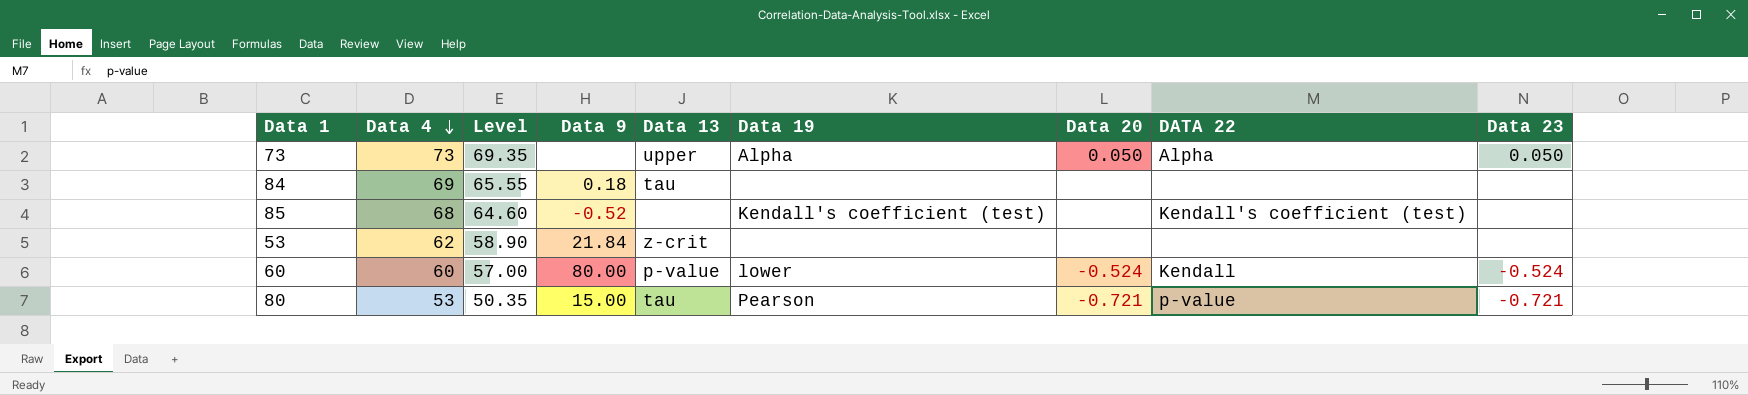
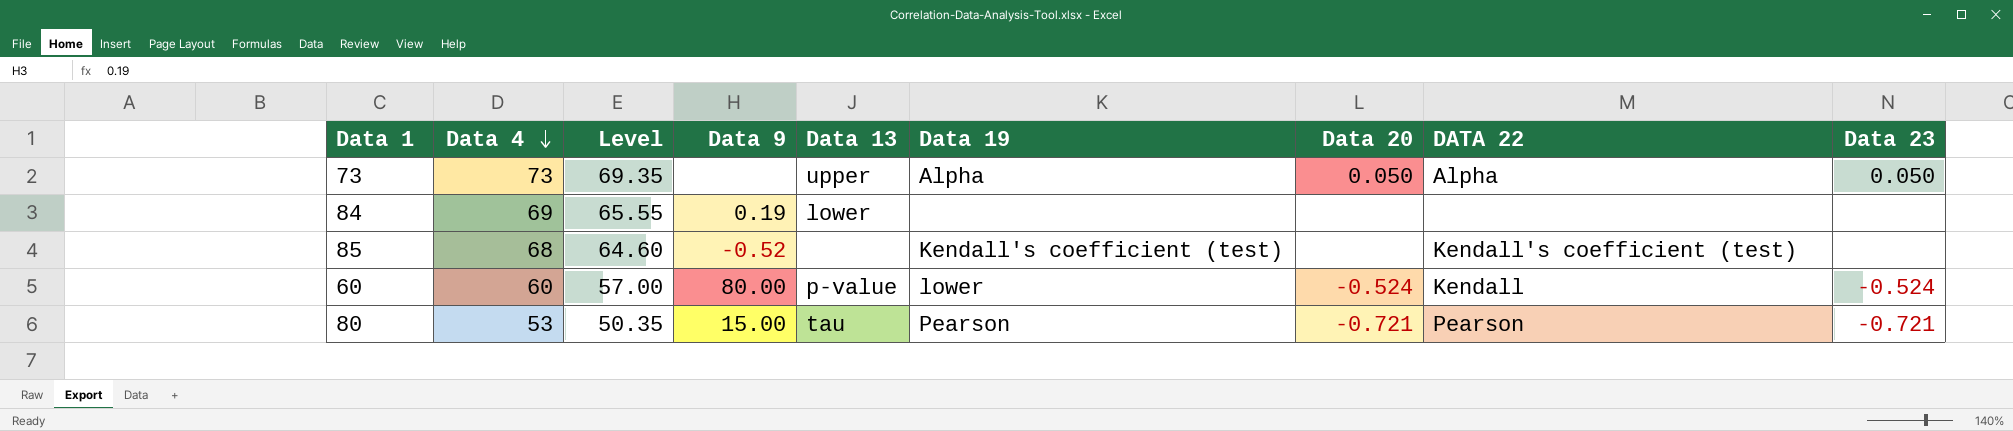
row 53: 62 | 58.90 | 21.84 | z-crit | none | none | none | none -> none
84 | Data 9: 0.18 -> 0.19
84 | Data 13: tau -> lower
80 | DATA 22: p-value -> Pearson

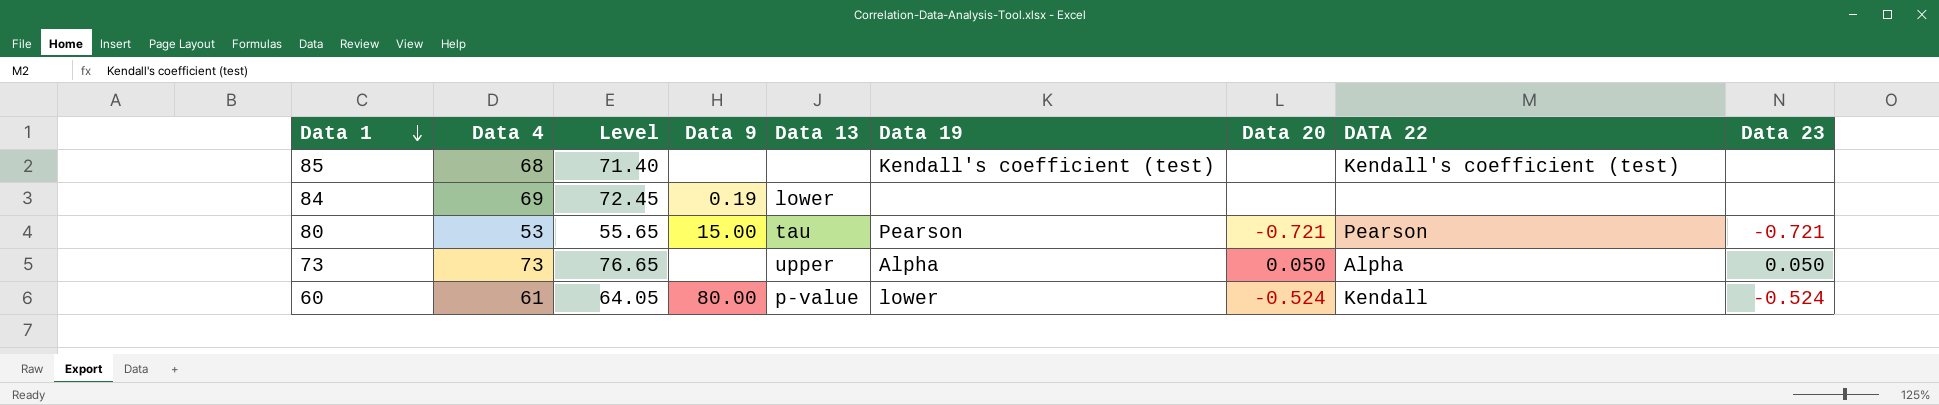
row order: Data 4 descending -> Data 1 descending
column Level | formula: [Data 4] * 0.95 -> [Data 4] * 1.05
85 | Data 9: -0.52 -> none
60 | Data 4: 60 -> 61

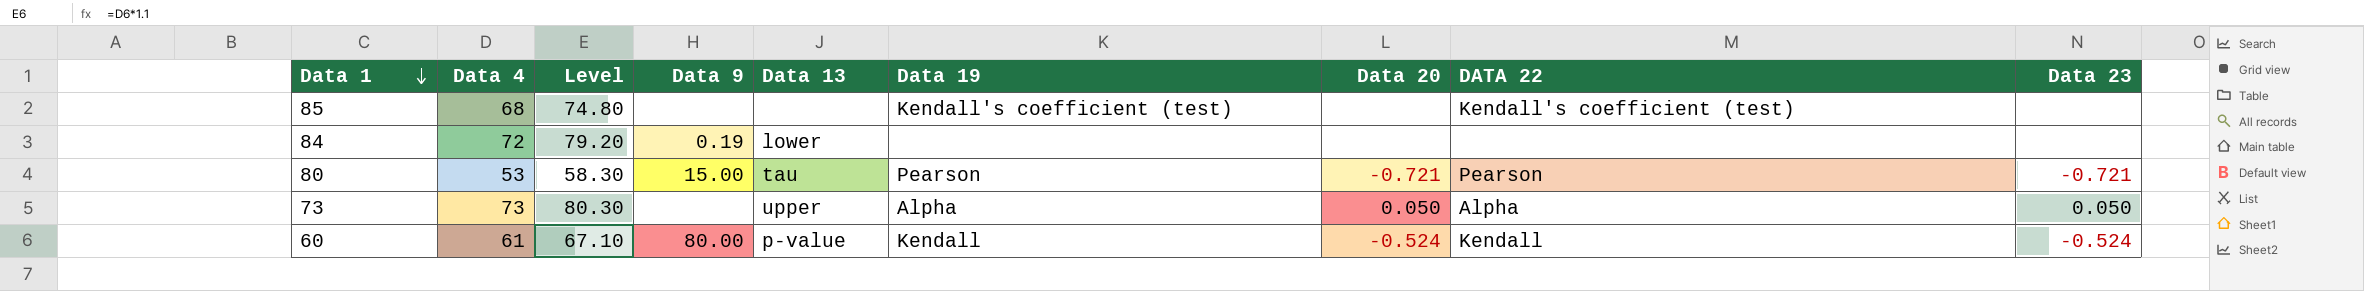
column Level | formula: [Data 4] * 1.05 -> [Data 4] * 1.1
84 | Data 4: 69 -> 72
60 | Data 19: lower -> Kendall

